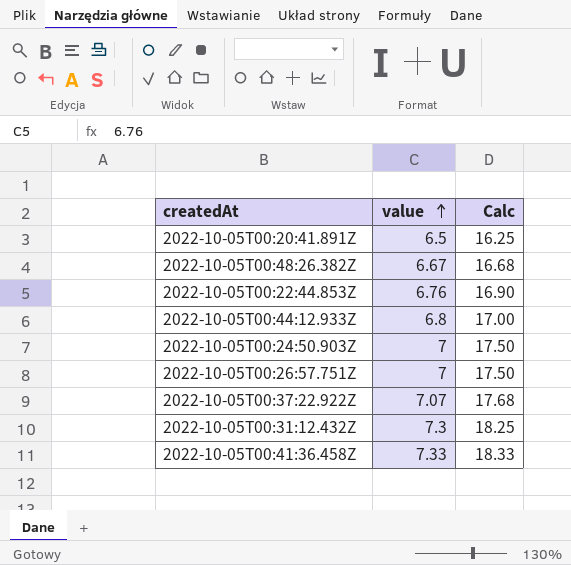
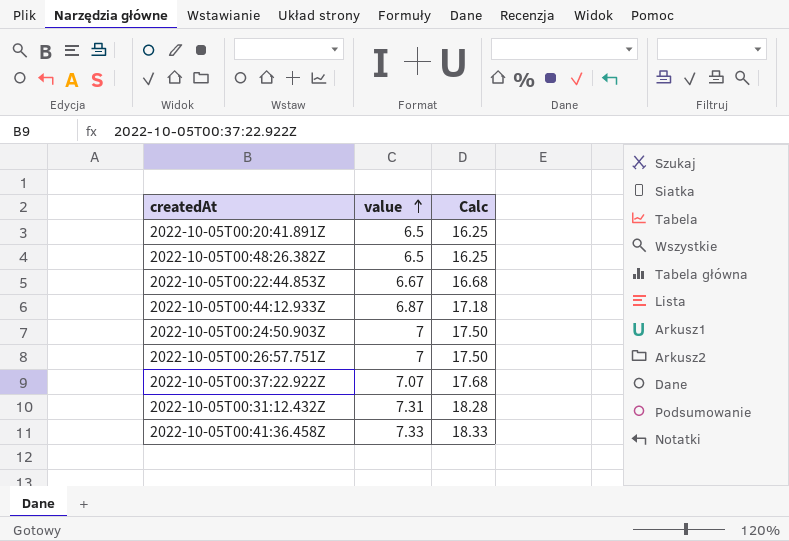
2022-10-05T00:48:26.382Z | value: 6.67 -> 6.5
2022-10-05T00:48:26.382Z | Calc: 16.68 -> 16.25
2022-10-05T00:22:44.853Z | value: 6.76 -> 6.67
2022-10-05T00:22:44.853Z | Calc: 16.90 -> 16.68
2022-10-05T00:44:12.933Z | value: 6.8 -> 6.87
2022-10-05T00:44:12.933Z | Calc: 17.00 -> 17.18
2022-10-05T00:31:12.432Z | value: 7.3 -> 7.31
2022-10-05T00:31:12.432Z | Calc: 18.25 -> 18.28

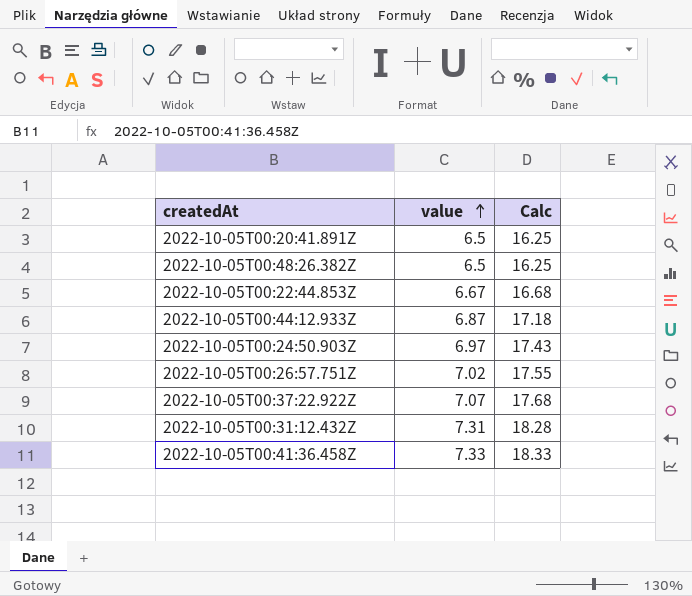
2022-10-05T00:24:50.903Z | value: 7 -> 6.97
2022-10-05T00:24:50.903Z | Calc: 17.50 -> 17.43
2022-10-05T00:26:57.751Z | value: 7 -> 7.02
2022-10-05T00:26:57.751Z | Calc: 17.50 -> 17.55

